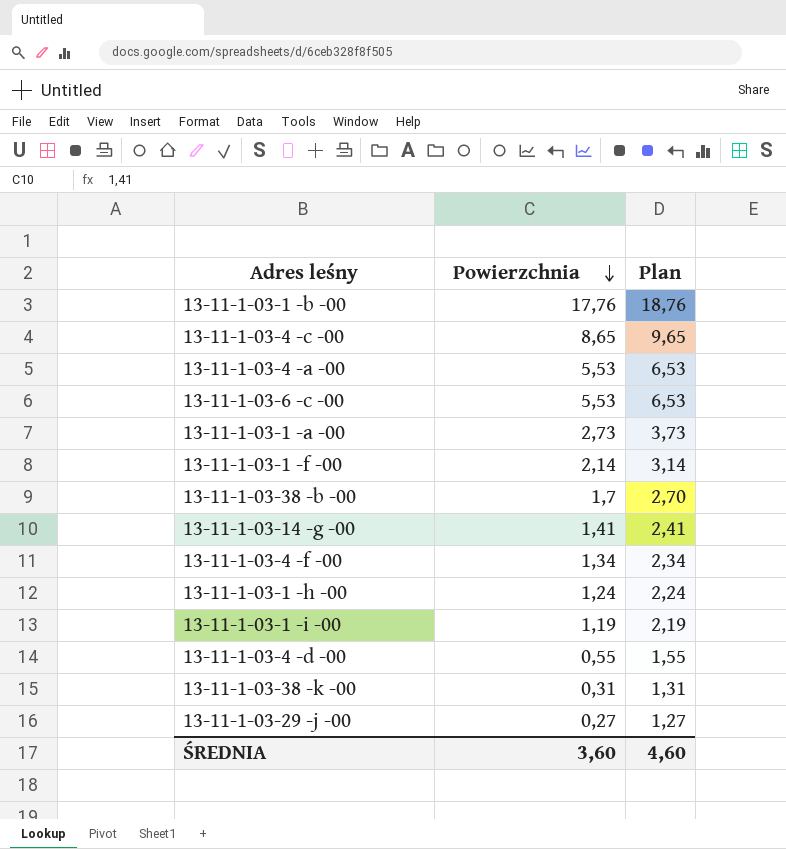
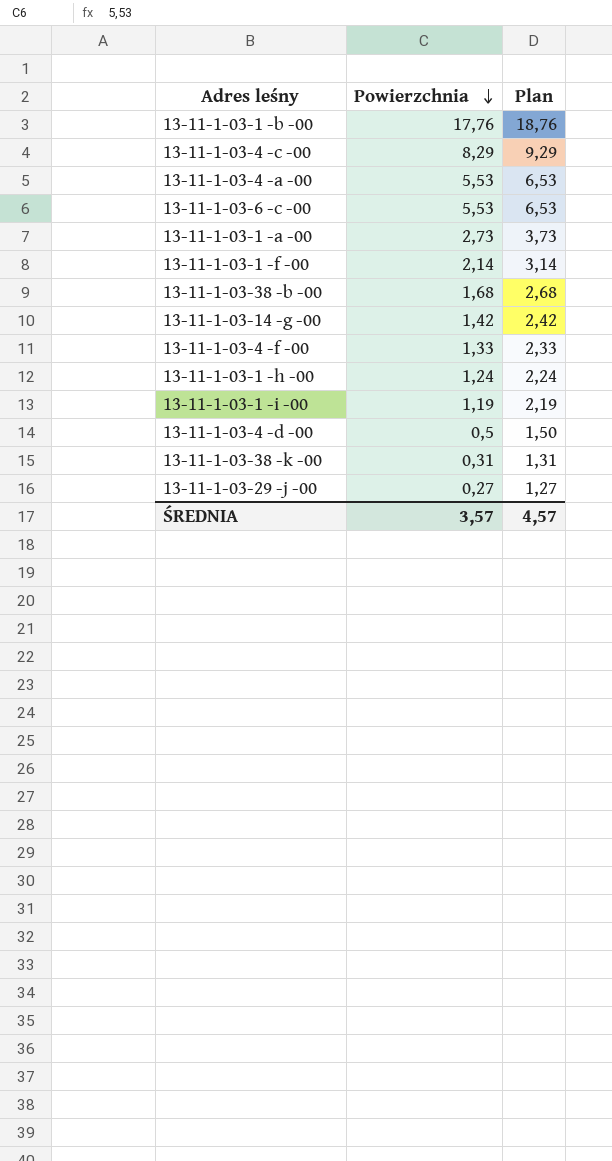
13-11-1-03-4 -c -00 | Powierzchnia: 8,65 -> 8,29
13-11-1-03-4 -c -00 | Plan: 9,65 -> 9,29
13-11-1-03-38 -b -00 | Powierzchnia: 1,7 -> 1,68
13-11-1-03-38 -b -00 | Plan: 2,70 -> 2,68
13-11-1-03-14 -g -00 | Powierzchnia: 1,41 -> 1,42
13-11-1-03-14 -g -00 | Plan: 2,41 -> 2,42
13-11-1-03-4 -f -00 | Powierzchnia: 1,34 -> 1,33
13-11-1-03-4 -f -00 | Plan: 2,34 -> 2,33
13-11-1-03-4 -d -00 | Powierzchnia: 0,55 -> 0,5
13-11-1-03-4 -d -00 | Plan: 1,55 -> 1,50
ŚREDNIA | Powierzchnia: 3,60 -> 3,57
ŚREDNIA | Plan: 4,60 -> 4,57

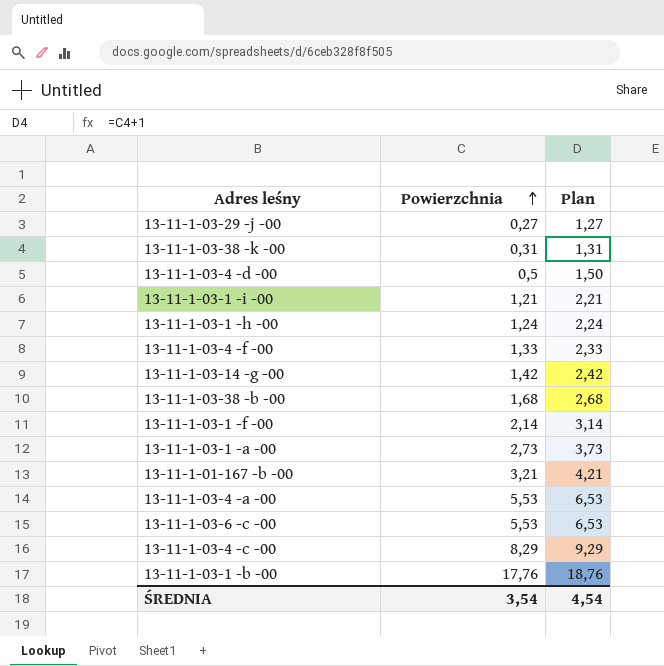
row order: Powierzchnia descending -> Powierzchnia ascending
13-11-1-03-1 -i -00 | Powierzchnia: 1,19 -> 1,21
13-11-1-03-1 -i -00 | Plan: 2,19 -> 2,21
row 13-11-1-01-167 -b -00: none -> 3,21 | 4,21
ŚREDNIA | Powierzchnia: 3,57 -> 3,54
ŚREDNIA | Plan: 4,57 -> 4,54

